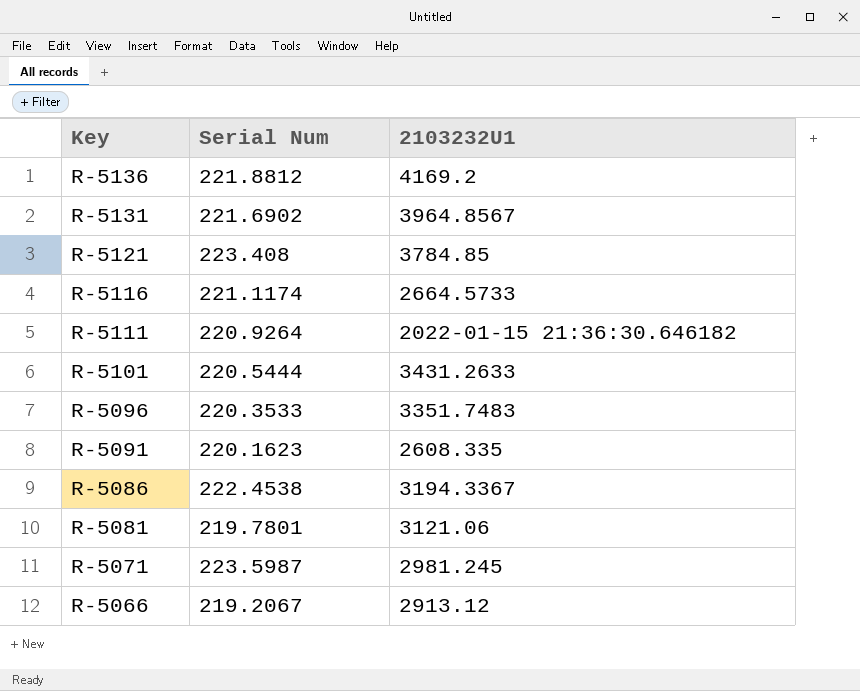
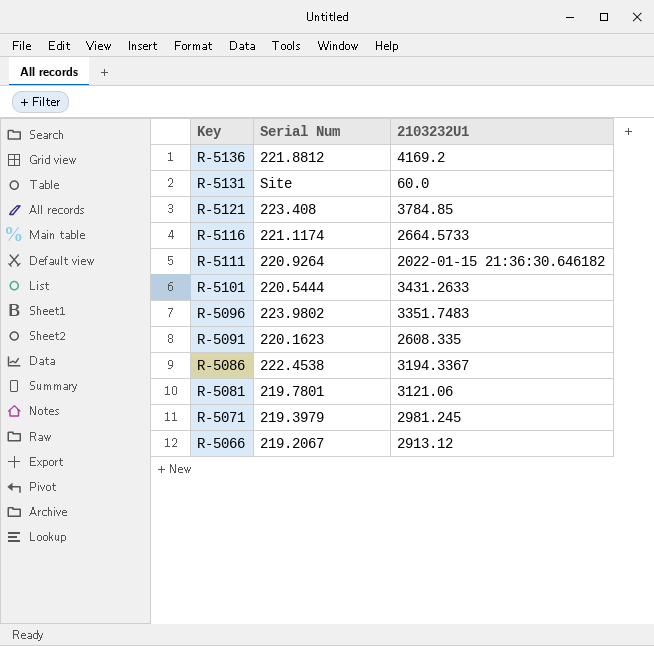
R-5131 | Serial Num: 221.6902 -> Site
R-5131 | 2103232U1: 3964.8567 -> 60.0
R-5096 | Serial Num: 220.3533 -> 223.9802
R-5071 | Serial Num: 223.5987 -> 219.3979

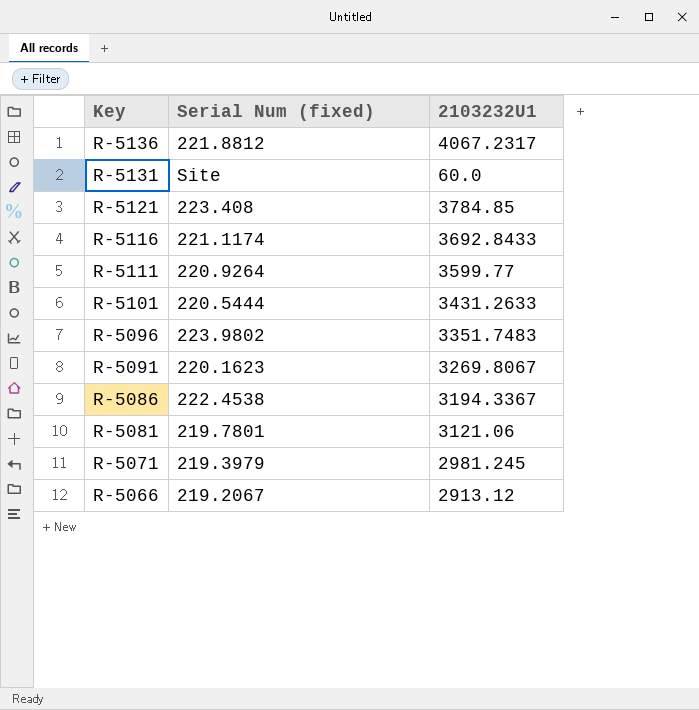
column name: Serial Num -> Serial Num (fixed)
R-5136 | 2103232U1: 4169.2 -> 4067.2317
R-5116 | 2103232U1: 2664.5733 -> 3692.8433
R-5111 | 2103232U1: 2022-01-15 21:36:30.646182 -> 3599.77
R-5091 | 2103232U1: 2608.335 -> 3269.8067

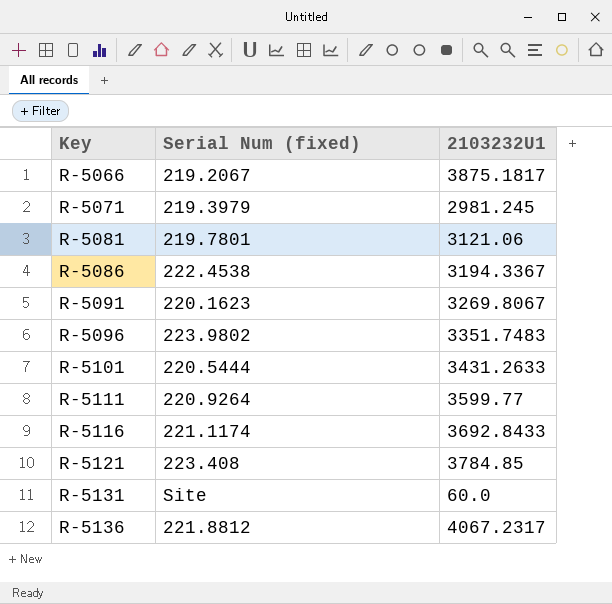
row order: Key descending -> Key ascending
R-5066 | 2103232U1: 2913.12 -> 3875.1817

